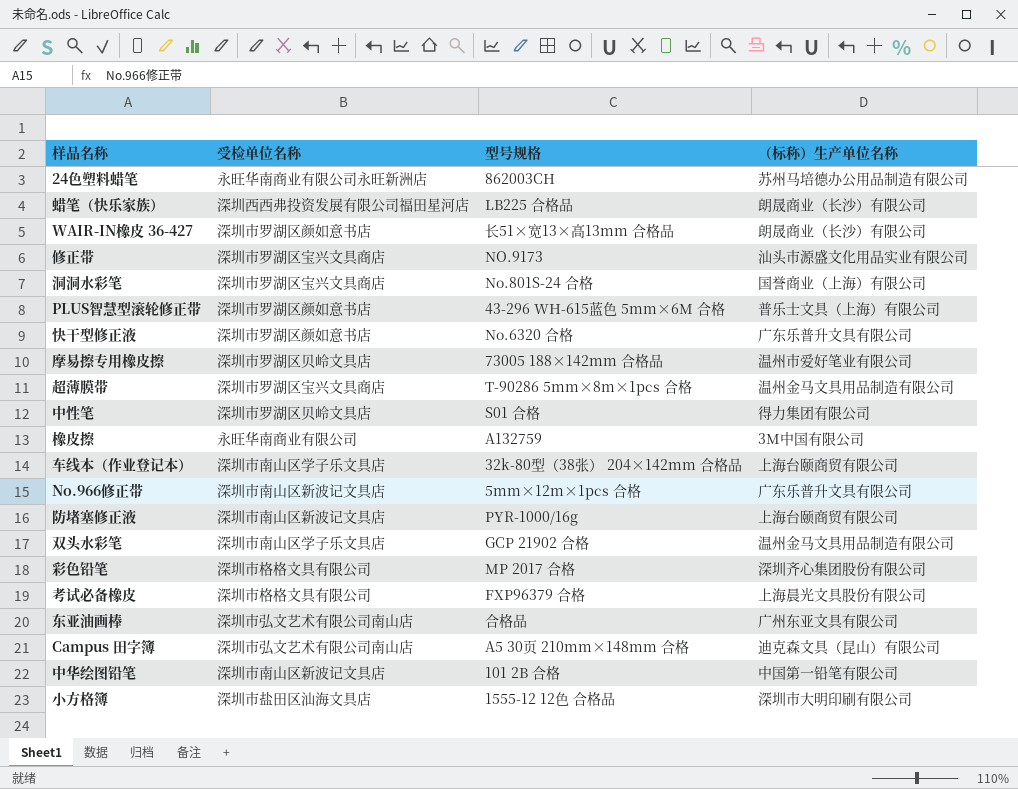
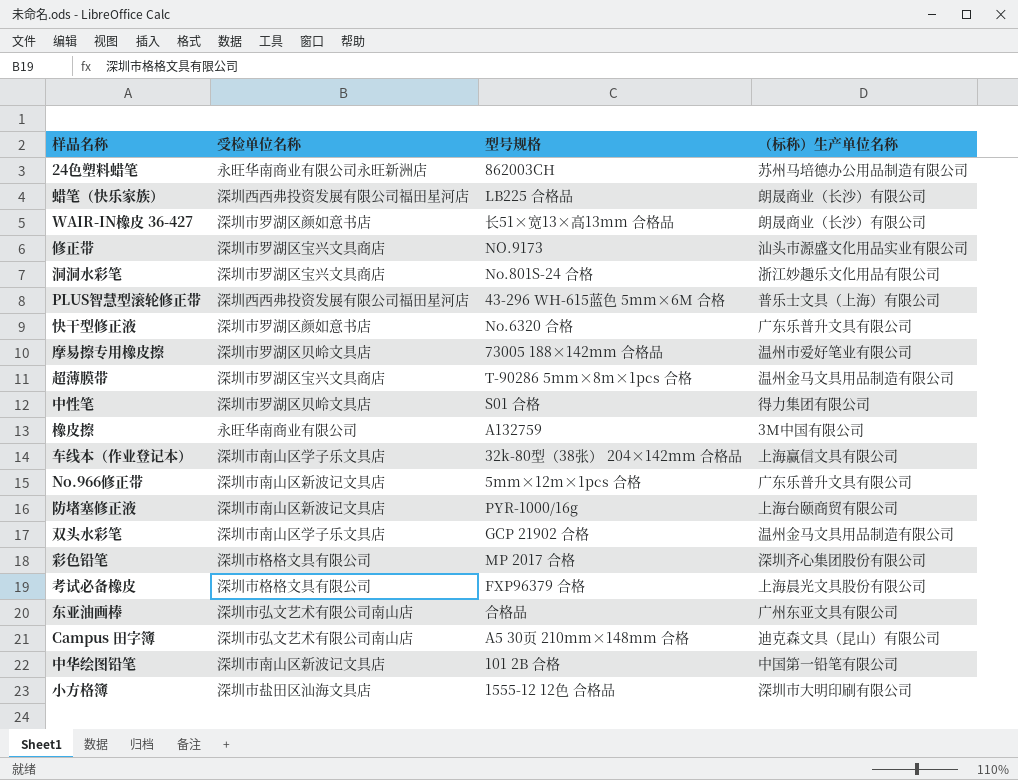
洞洞水彩笔 | （标称）生产单位名称: 国誉商业（上海）有限公司 -> 浙江妙趣乐文化用品有限公司
PLUS智慧型滚轮修正带 | 受检单位名称: 深圳市罗湖区颜如意书店 -> 深圳西西弗投资发展有限公司福田星河店
车线本（作业登记本） | （标称）生产单位名称: 上海台颐商贸有限公司 -> 上海赢信文具有限公司

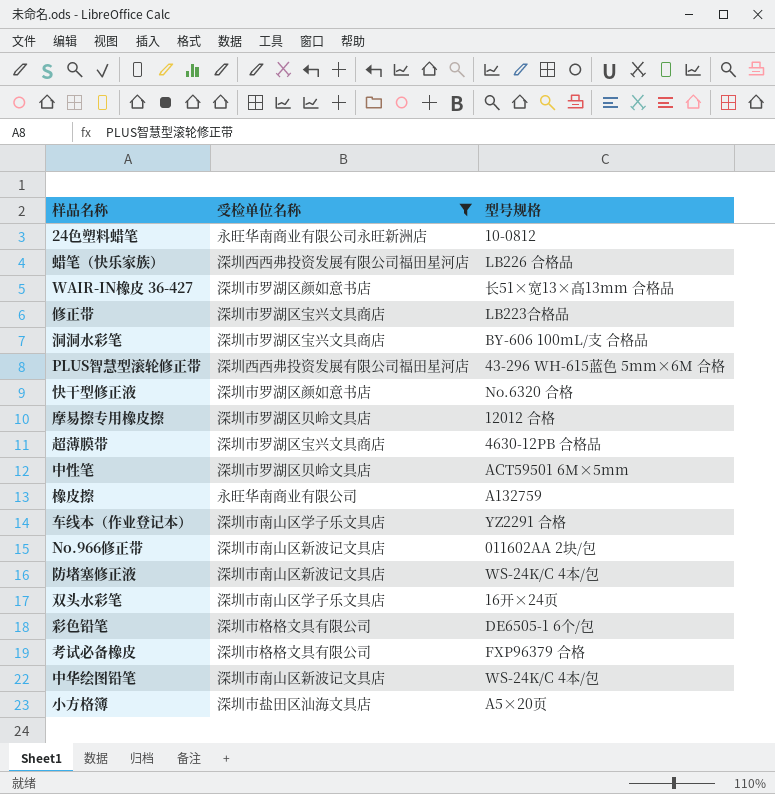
filter: none -> 受检单位名称 != 深圳市弘文艺术有限公司南山店
column （标称）生产单位名称 | position: 4 -> none
24色塑料蜡笔 | 型号规格: 862003CH -> 10-0812
蜡笔（快乐家族） | 型号规格: LB225 合格品 -> LB226 合格品
修正带 | 型号规格: NO.9173 -> LB223合格品
洞洞水彩笔 | 型号规格: No.801S-24 合格 -> BY-606 100mL/支 合格品
摩易擦专用橡皮擦 | 型号规格: 73005 188×142mm 合格品 -> 12012 合格
超薄膜带 | 型号规格: T-90286 5mm×8m×1pcs 合格 -> 4630-12PB 合格品
中性笔 | 型号规格: S01 合格 -> ACT59501 6M×5mm
车线本（作业登记本） | 型号规格: 32k-80型（38张） 204×142mm 合格品 -> YZ2291 合格
No.966修正带 | 型号规格: 5mm×12m×1pcs 合格 -> 011602AA 2块/包
防堵塞修正液 | 型号规格: PYR-1000/16g -> WS-24K/C 4本/包
双头水彩笔 | 型号规格: GCP 21902 合格 -> 16开×24页
彩色铅笔 | 型号规格: MP 2017 合格 -> DE6505-1 6个/包
中华绘图铅笔 | 型号规格: 101 2B 合格 -> WS-24K/C 4本/包
小方格簿 | 型号规格: 1555-12 12色 合格品 -> A5×20页

